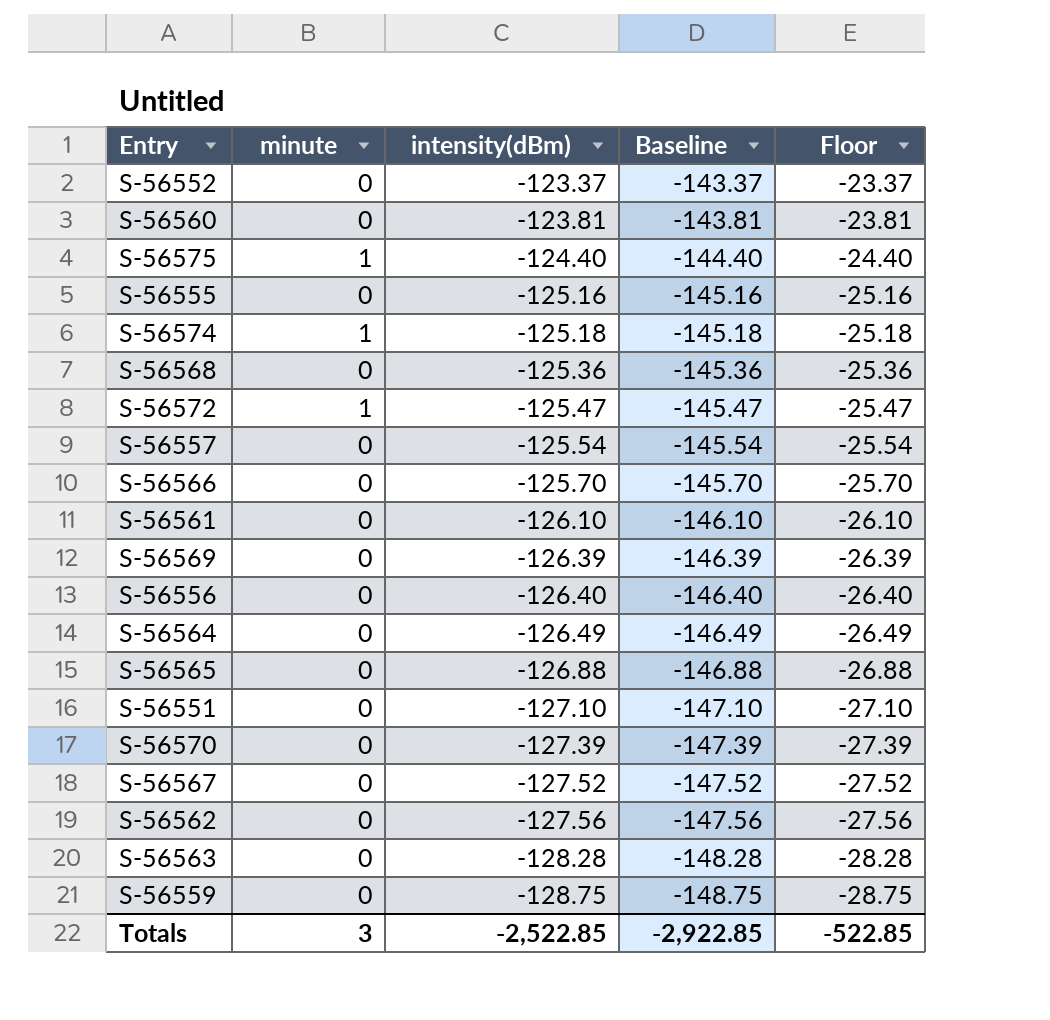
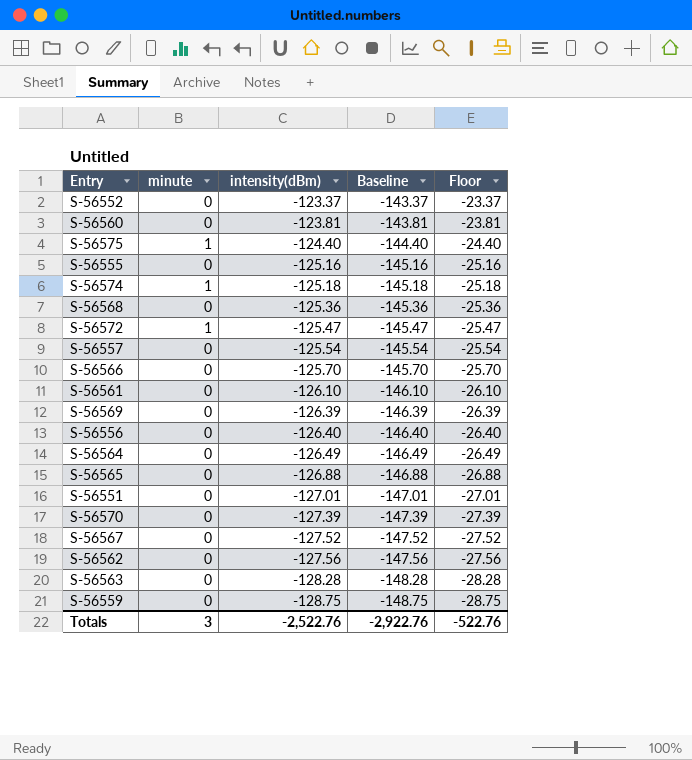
S-56551 | intensity(dBm): -127.10 -> -127.01
S-56551 | Baseline: -147.10 -> -147.01
S-56551 | Floor: -27.10 -> -27.01
Totals | intensity(dBm): -2,522.85 -> -2,522.76
Totals | Baseline: -2,922.85 -> -2,922.76
Totals | Floor: -522.85 -> -522.76

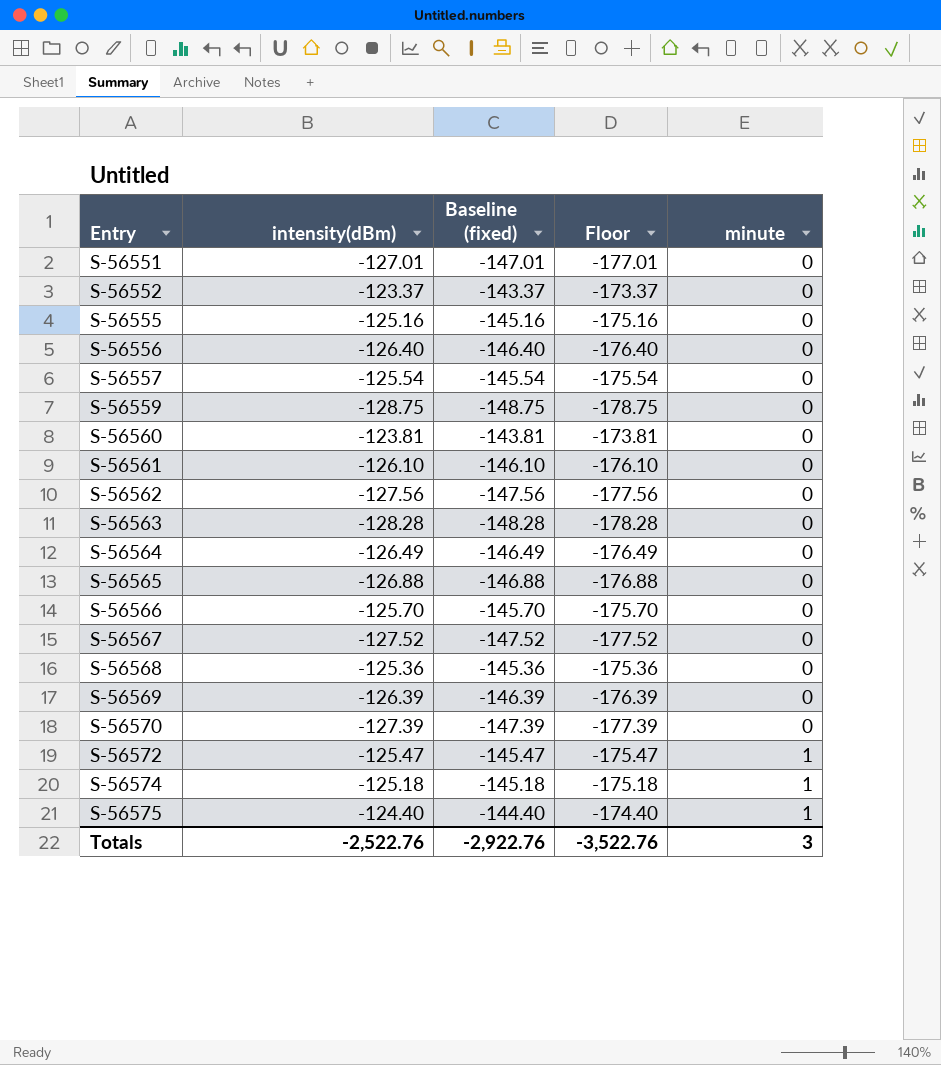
row order: intensity(dBm) descending -> Entry ascending
column name: Baseline -> Baseline (fixed)
column Floor | formula: [intensity(dBm)] + 100 -> [intensity(dBm)] - 50
column minute | position: 2 -> 5
Totals | Floor: -522.76 -> -3,522.76

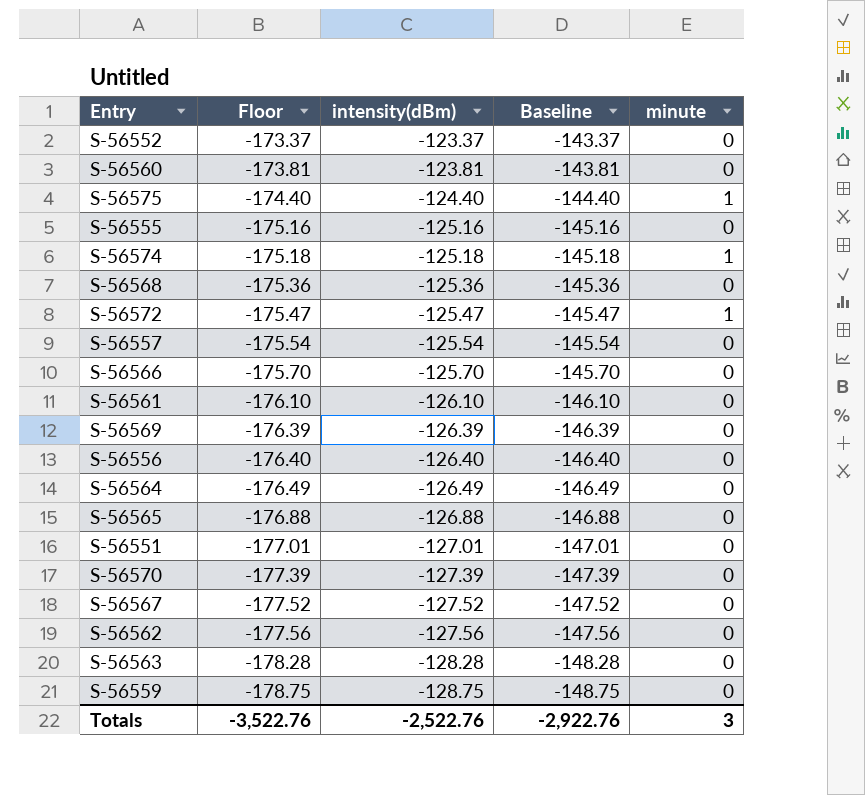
row order: Entry ascending -> Floor descending
column Floor | position: 4 -> 2
column name: Baseline (fixed) -> Baseline

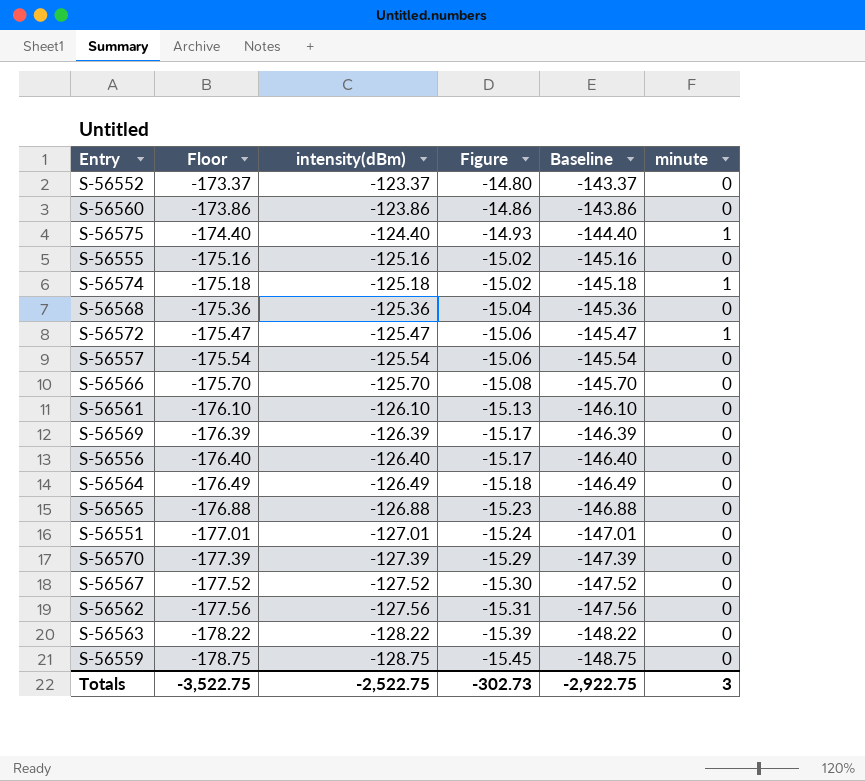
column Figure | formula: none -> [intensity(dBm)] * 0.12
S-56560 | Floor: -173.81 -> -173.86
S-56560 | intensity(dBm): -123.81 -> -123.86
S-56560 | Baseline: -143.81 -> -143.86
S-56563 | Floor: -178.28 -> -178.22
S-56563 | intensity(dBm): -128.28 -> -128.22
S-56563 | Baseline: -148.28 -> -148.22
Totals | Floor: -3,522.76 -> -3,522.75
Totals | intensity(dBm): -2,522.76 -> -2,522.75
Totals | Baseline: -2,922.76 -> -2,922.75

